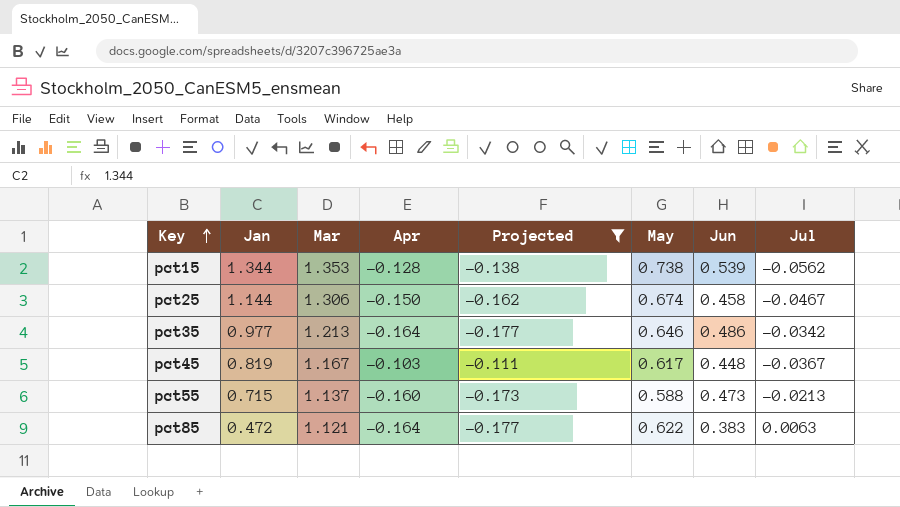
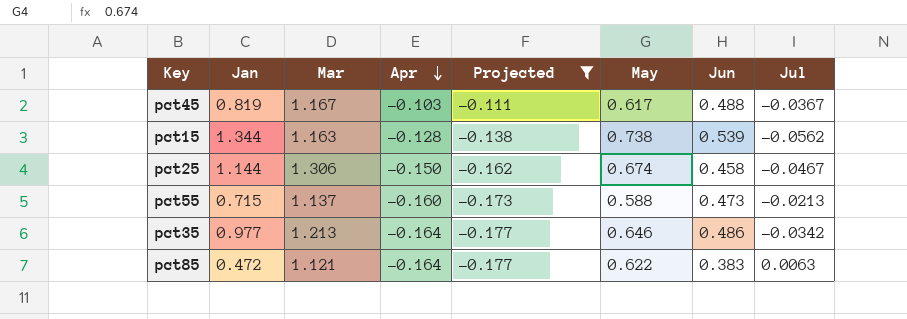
row order: Key ascending -> Apr descending
pct45 | Jun: 0.448 -> 0.488
pct15 | Mar: 1.353 -> 1.163

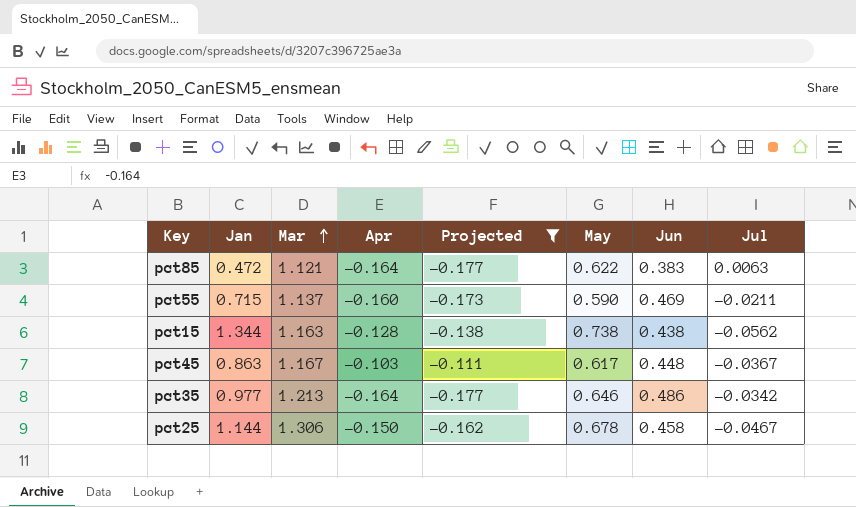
row order: Apr descending -> Mar ascending
pct55 | May: 0.588 -> 0.590
pct55 | Jun: 0.473 -> 0.469
pct55 | Jul: -0.0213 -> -0.0211
pct15 | Jun: 0.539 -> 0.438
pct45 | Jan: 0.819 -> 0.863
pct45 | Jun: 0.488 -> 0.448
pct25 | May: 0.674 -> 0.678

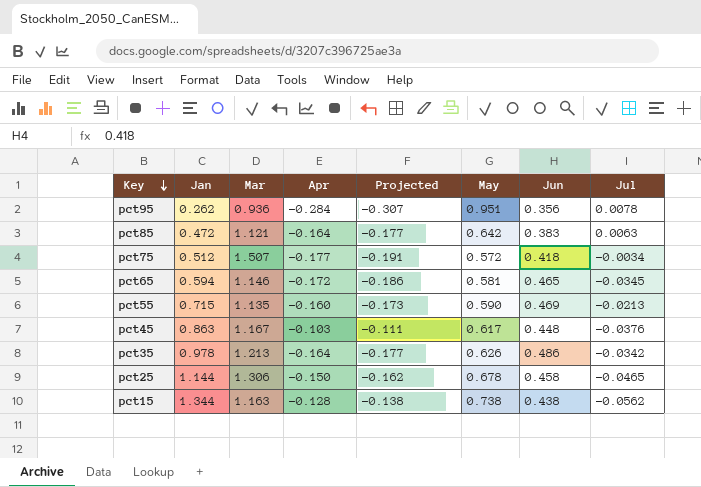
filter: Projected >= -0.177 -> none
row order: Mar ascending -> Key descending
pct85 | May: 0.622 -> 0.642
pct55 | Mar: 1.137 -> 1.135
pct55 | Jul: -0.0211 -> -0.0213
pct45 | Jul: -0.0367 -> -0.0376
pct35 | Jan: 0.977 -> 0.978
pct35 | May: 0.646 -> 0.626
pct25 | Jul: -0.0467 -> -0.0465

